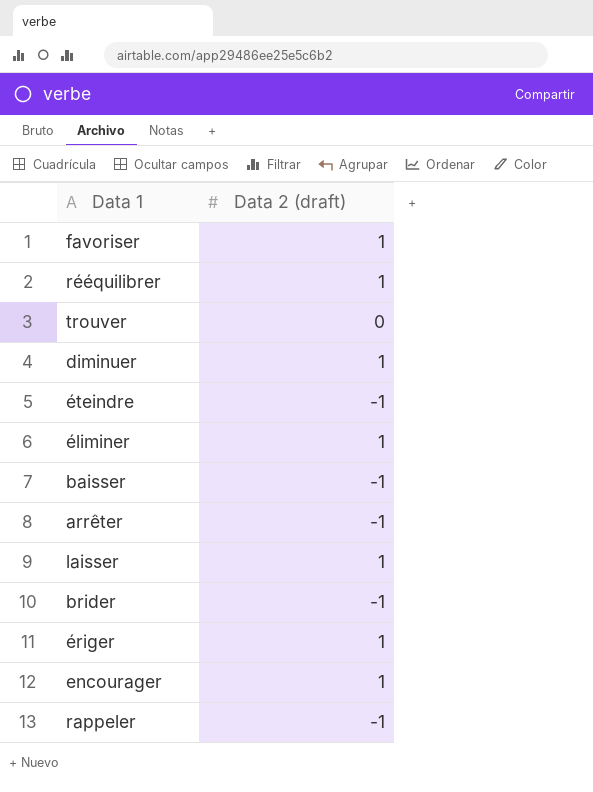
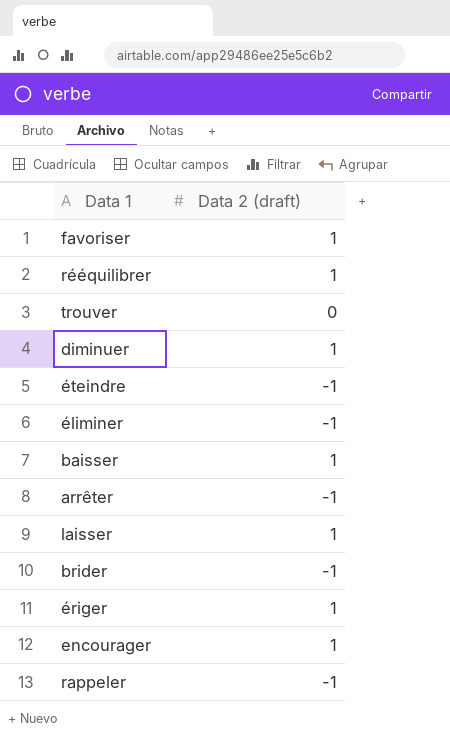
éliminer | Data 2 (draft): 1 -> -1
baisser | Data 2 (draft): -1 -> 1

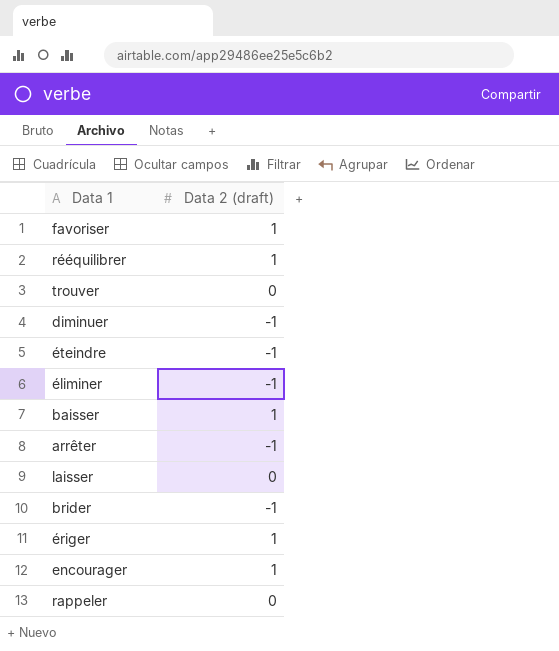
diminuer | Data 2 (draft): 1 -> -1
laisser | Data 2 (draft): 1 -> 0
rappeler | Data 2 (draft): -1 -> 0

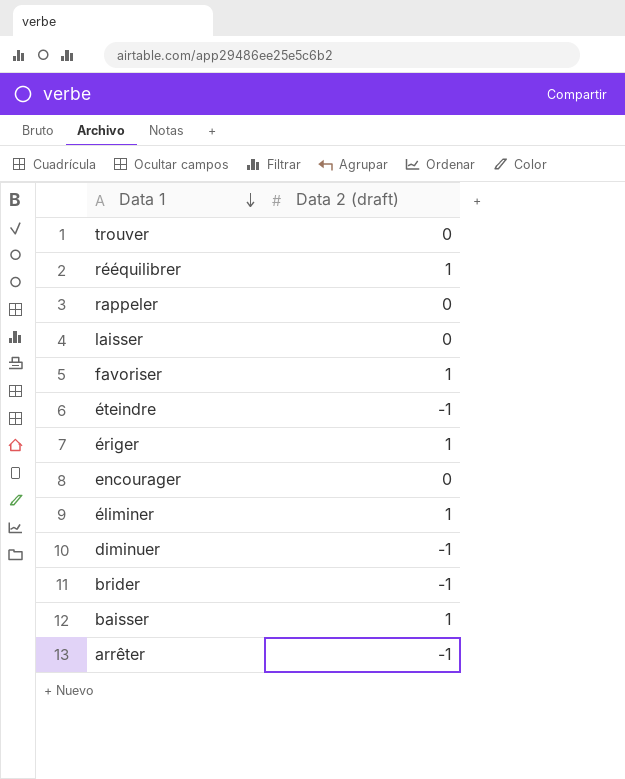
row order: none -> Data 1 descending
encourager | Data 2 (draft): 1 -> 0
éliminer | Data 2 (draft): -1 -> 1

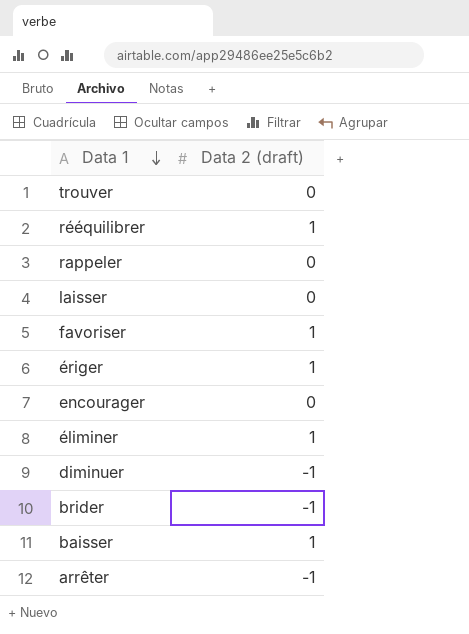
row éteindre: -1 -> none

